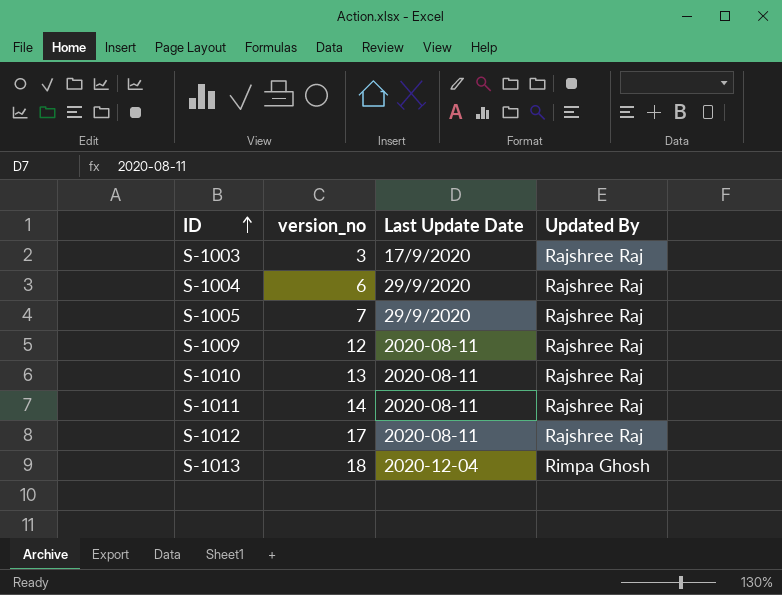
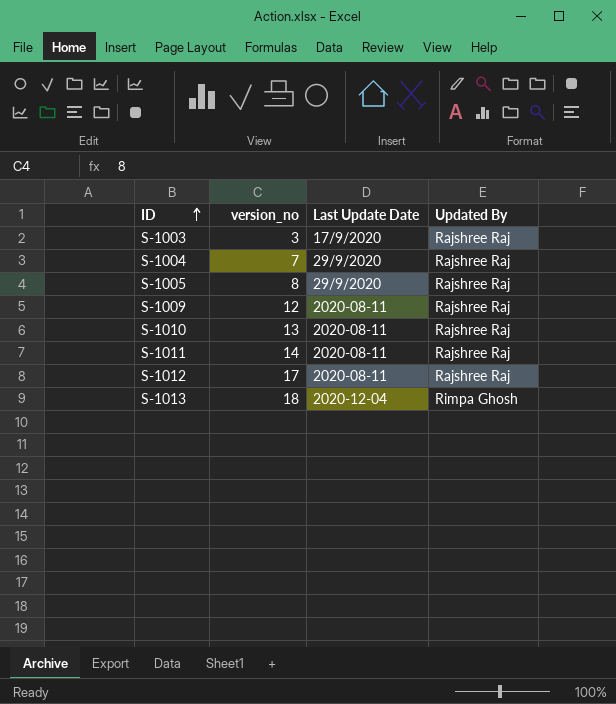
S-1004 | version_no: 6 -> 7
S-1005 | version_no: 7 -> 8

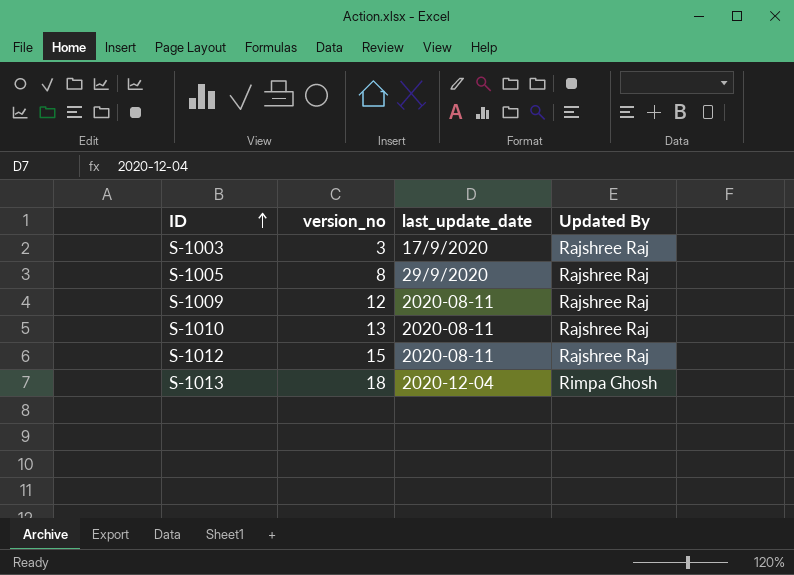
column name: Last Update Date -> last_update_date
row S-1004: 7 | 29/9/2020 | Rajshree Raj -> none
row S-1011: 14 | 2020-08-11 | Rajshree Raj -> none
S-1012 | version_no: 17 -> 15

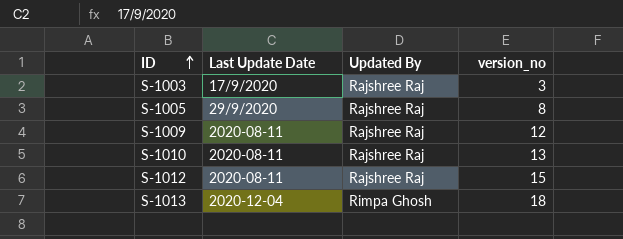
column name: last_update_date -> Last Update Date
column version_no | position: 2 -> 4

